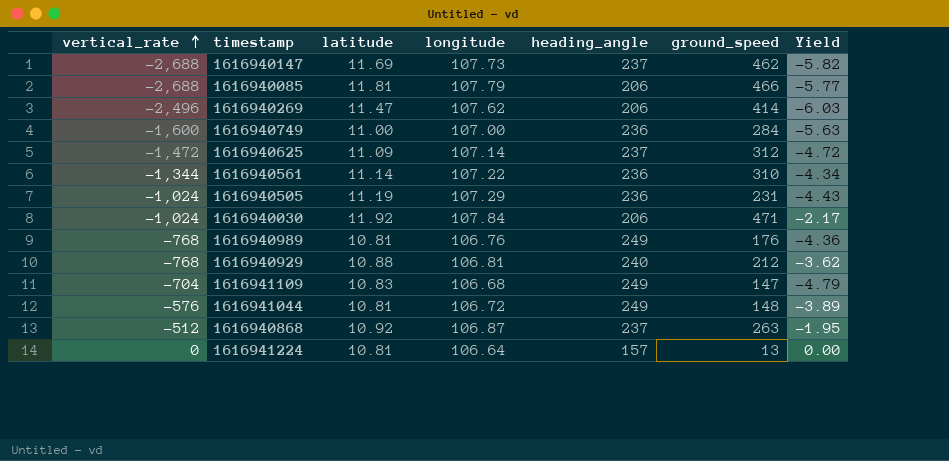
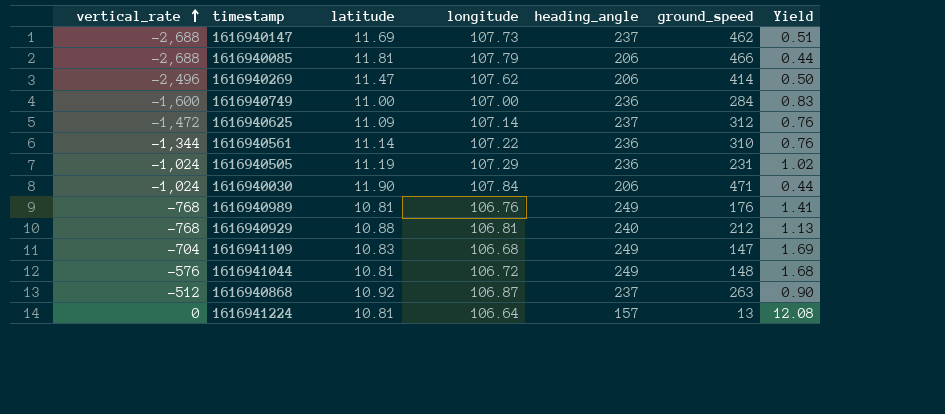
column Yield | formula: [vertical_rate] / [ground_speed] -> [heading_angle] / [ground_speed]
1616940030 | latitude: 11.92 -> 11.90

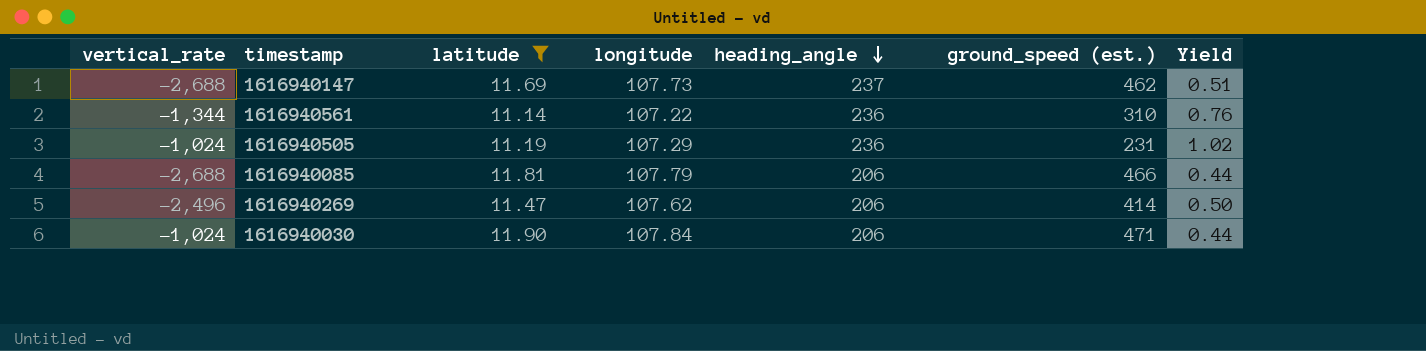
filter: none -> latitude >= 11.14
row order: vertical_rate ascending -> heading_angle descending
column name: ground_speed -> ground_speed (est.)

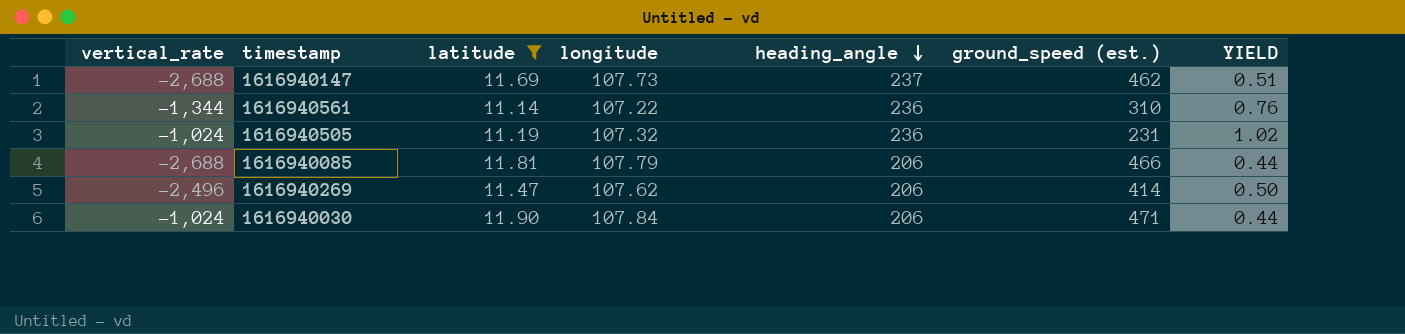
column name: Yield -> YIELD
1616940505 | longitude: 107.29 -> 107.32

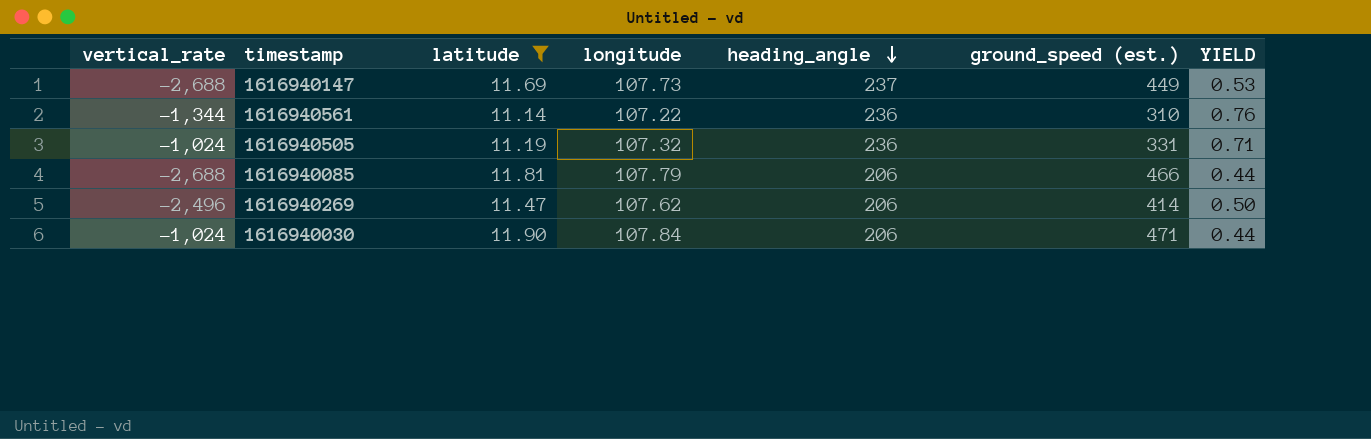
1616940147 | ground_speed (est.): 462 -> 449
1616940147 | YIELD: 0.51 -> 0.53
1616940505 | ground_speed (est.): 231 -> 331
1616940505 | YIELD: 1.02 -> 0.71

